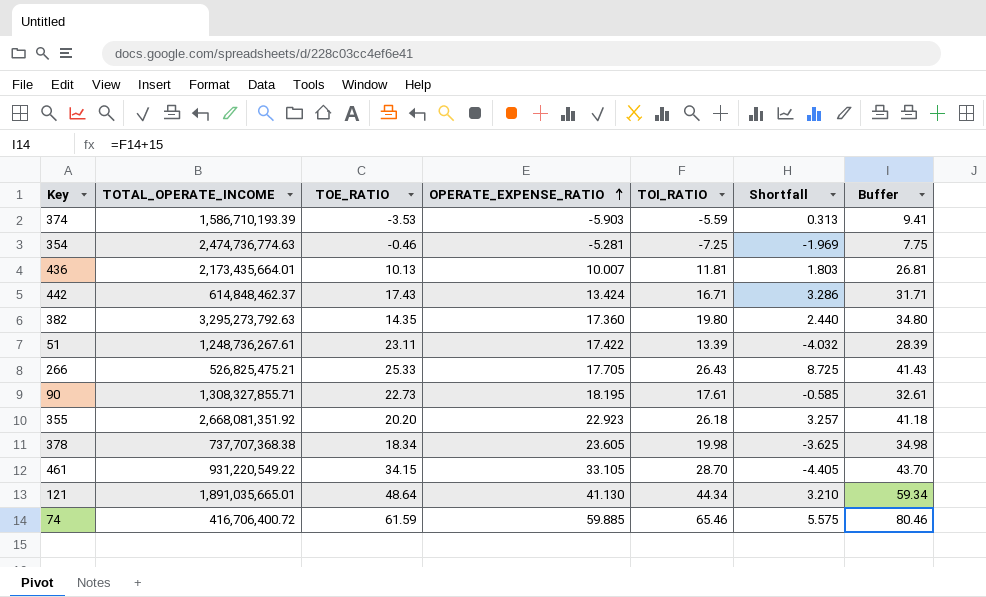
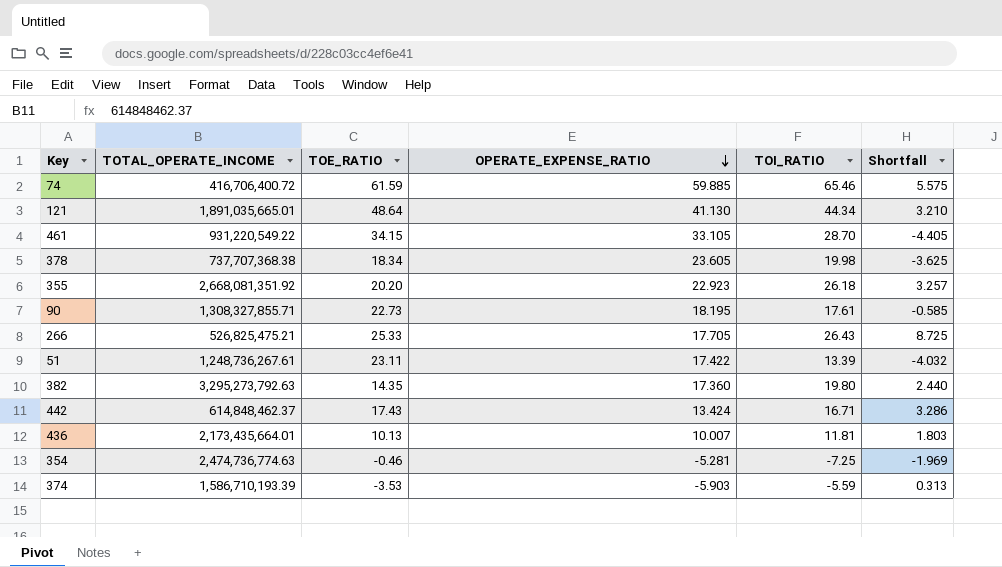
row order: OPERATE_EXPENSE_RATIO ascending -> OPERATE_EXPENSE_RATIO descending
column Buffer | formula: [TOI_RATIO] + 15 -> none

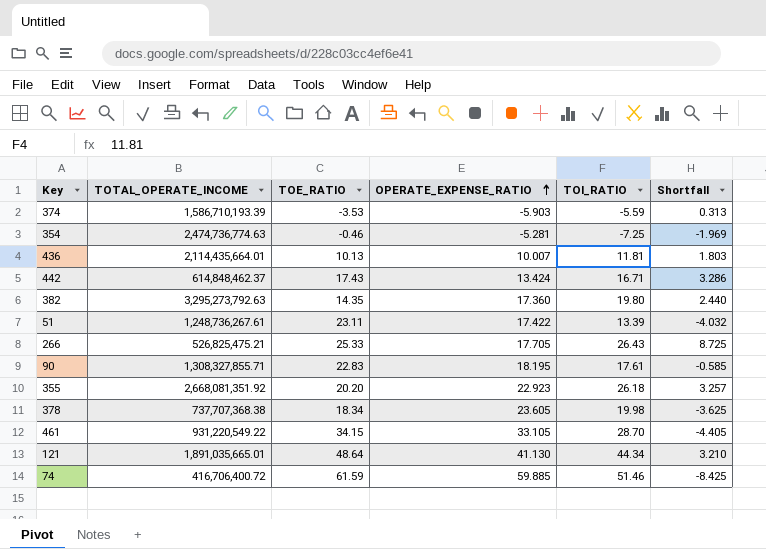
row order: OPERATE_EXPENSE_RATIO descending -> OPERATE_EXPENSE_RATIO ascending
436 | TOTAL_OPERATE_INCOME: 2,173,435,664.01 -> 2,114,435,664.01
90 | TOE_RATIO: 22.73 -> 22.83
74 | TOI_RATIO: 65.46 -> 51.46
74 | Shortfall: 5.575 -> -8.425

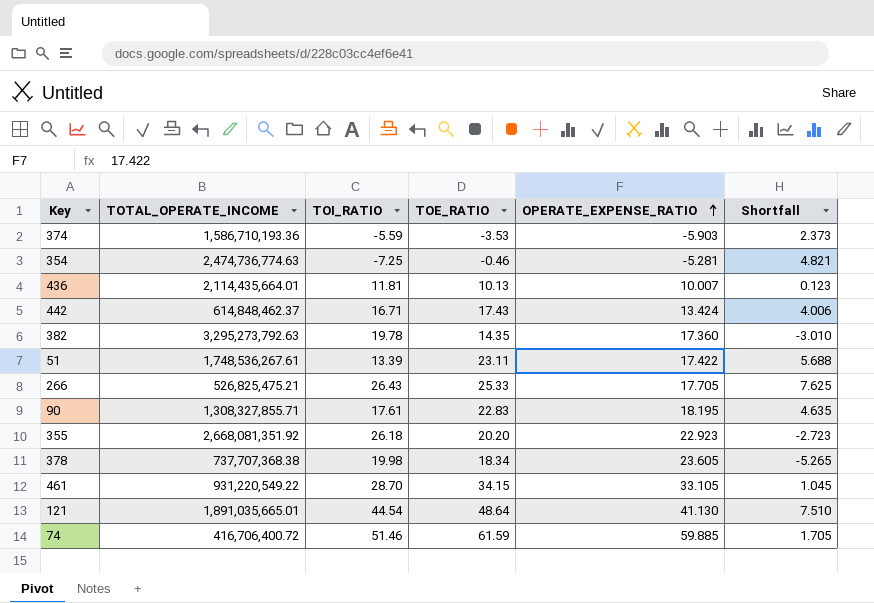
column TOI_RATIO | position: 5 -> 3
column Shortfall | formula: [TOI_RATIO] - [OPERATE_EXPENSE_RATIO] -> [TOE_RATIO] - [OPERATE_EXPENSE_RATIO]
374 | TOTAL_OPERATE_INCOME: 1,586,710,193.39 -> 1,586,710,193.36
382 | TOI_RATIO: 19.80 -> 19.78
51 | TOTAL_OPERATE_INCOME: 1,248,736,267.61 -> 1,748,536,267.61
121 | TOI_RATIO: 44.34 -> 44.54

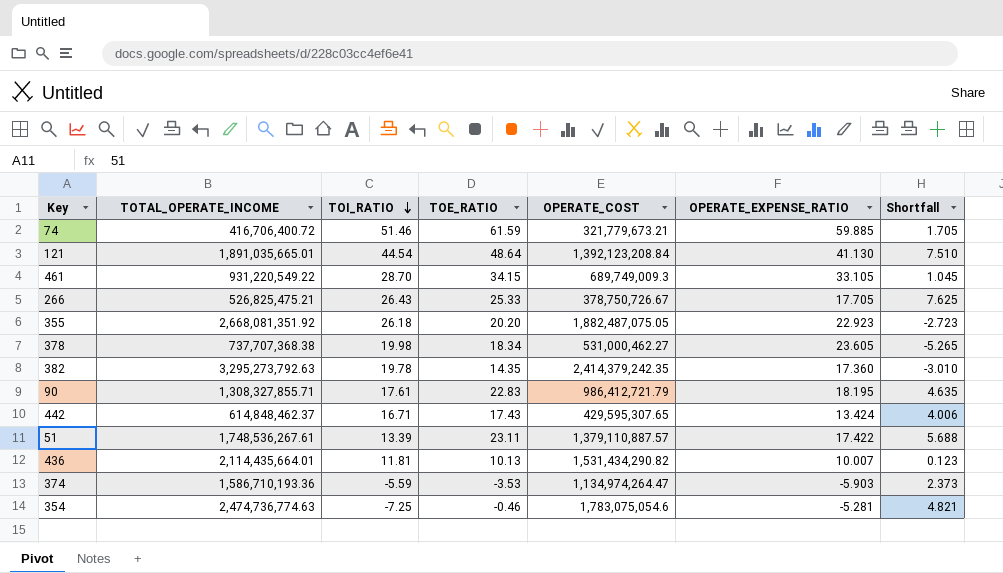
row order: OPERATE_EXPENSE_RATIO ascending -> TOI_RATIO descending
column OPERATE_COST | position: none -> 5

